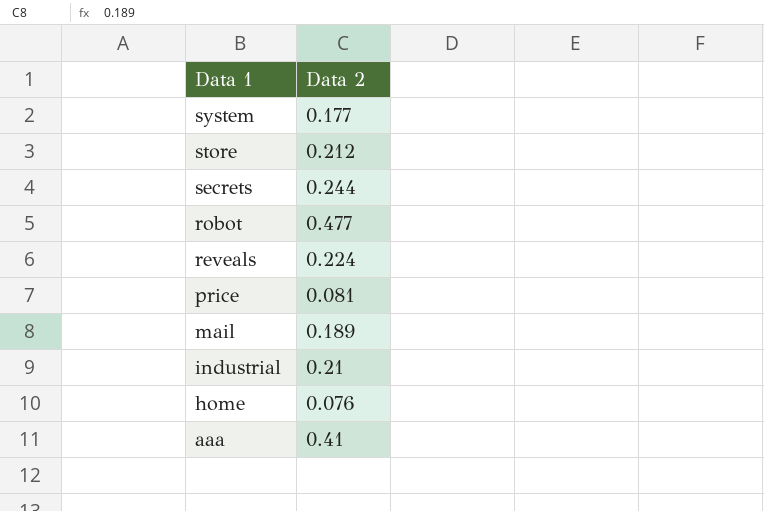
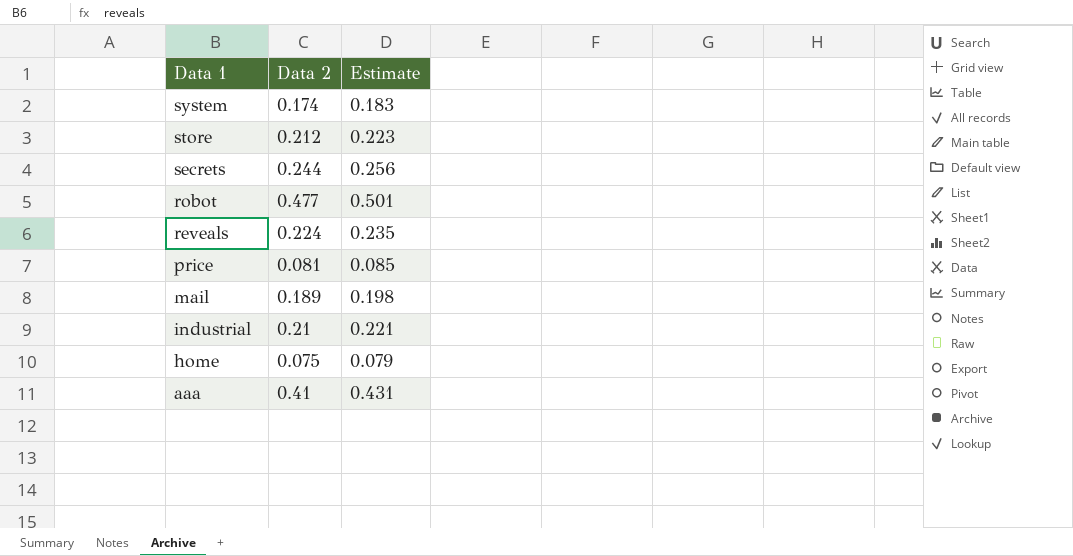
column Estimate | formula: none -> [Data 2] * 1.05
system | Data 2: 0.177 -> 0.174
home | Data 2: 0.076 -> 0.075

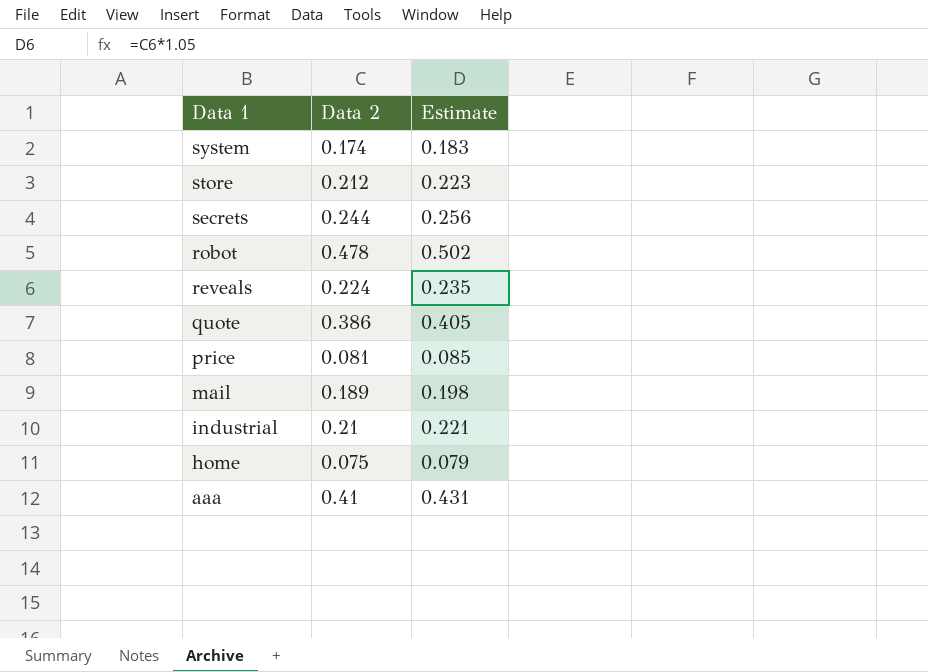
robot | Data 2: 0.477 -> 0.478
robot | Estimate: 0.501 -> 0.502
row quote: none -> 0.386 | 0.405

